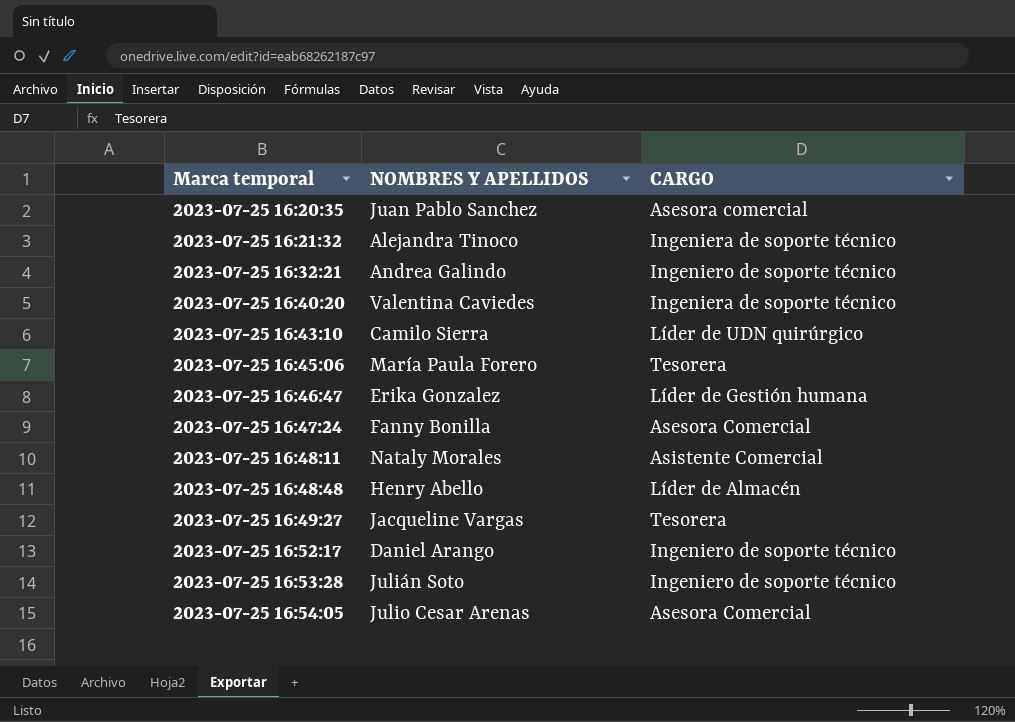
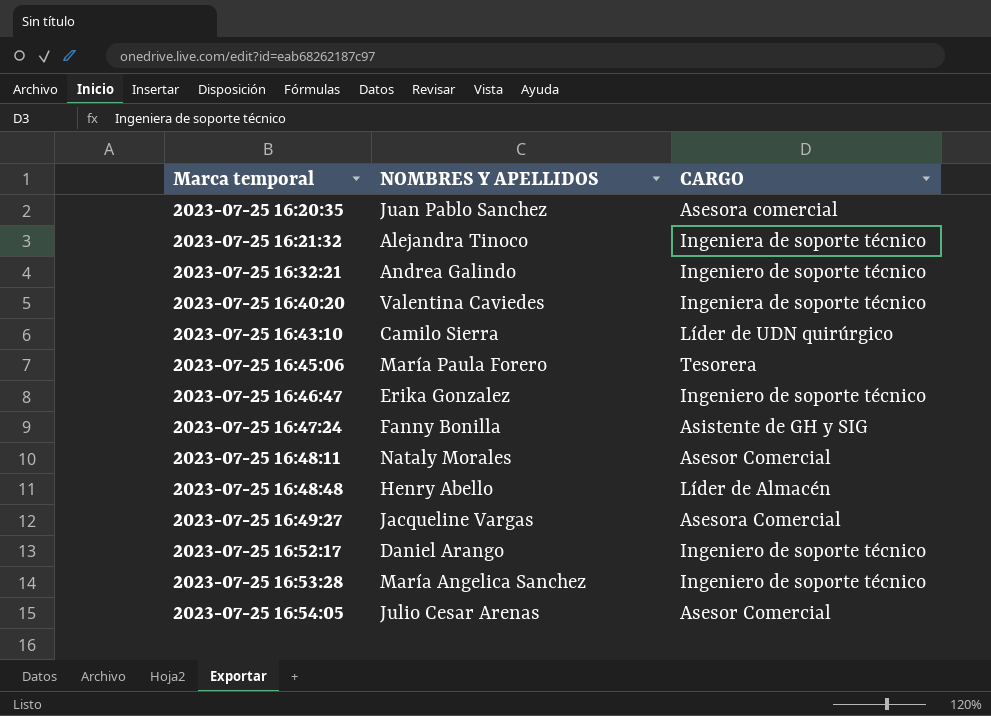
2023-07-25 16:46:47 | CARGO: Líder de Gestión humana -> Ingeniero de soporte técnico
2023-07-25 16:47:24 | CARGO: Asesora Comercial -> Asistente de GH y SIG
2023-07-25 16:48:11 | CARGO: Asistente Comercial -> Asesor Comercial
2023-07-25 16:49:27 | CARGO: Tesorera -> Asesora Comercial
2023-07-25 16:53:28 | NOMBRES Y APELLIDOS: Julián Soto -> María Angelica Sanchez
2023-07-25 16:54:05 | CARGO: Asesora Comercial -> Asesor Comercial

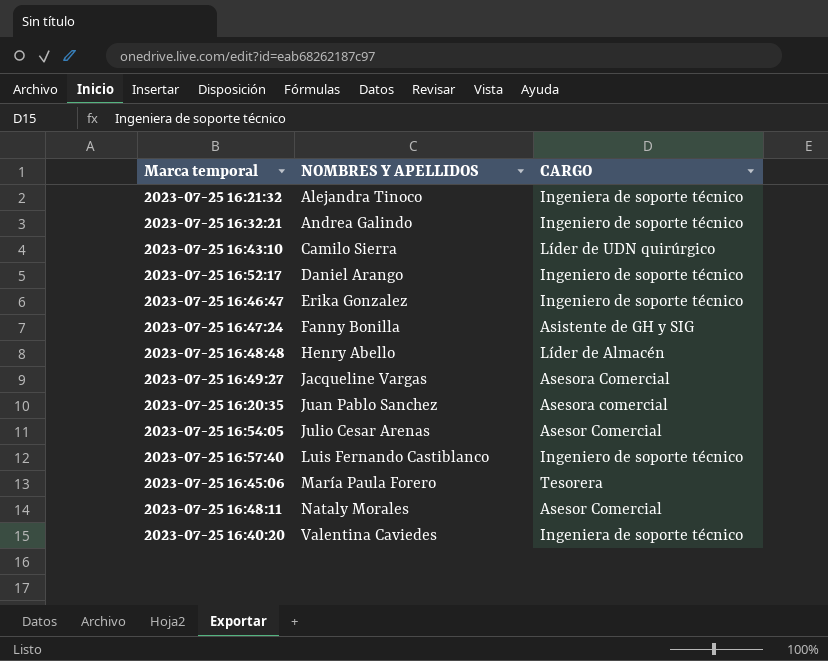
row order: Marca temporal ascending -> NOMBRES Y APELLIDOS ascending
row 2023-07-25 16:53:28: María Angelica Sanchez | Ingeniero de soporte técnico -> none
row 2023-07-25 16:57:40: none -> Luis Fernando Castiblanco | Ingeniero de soporte técnico

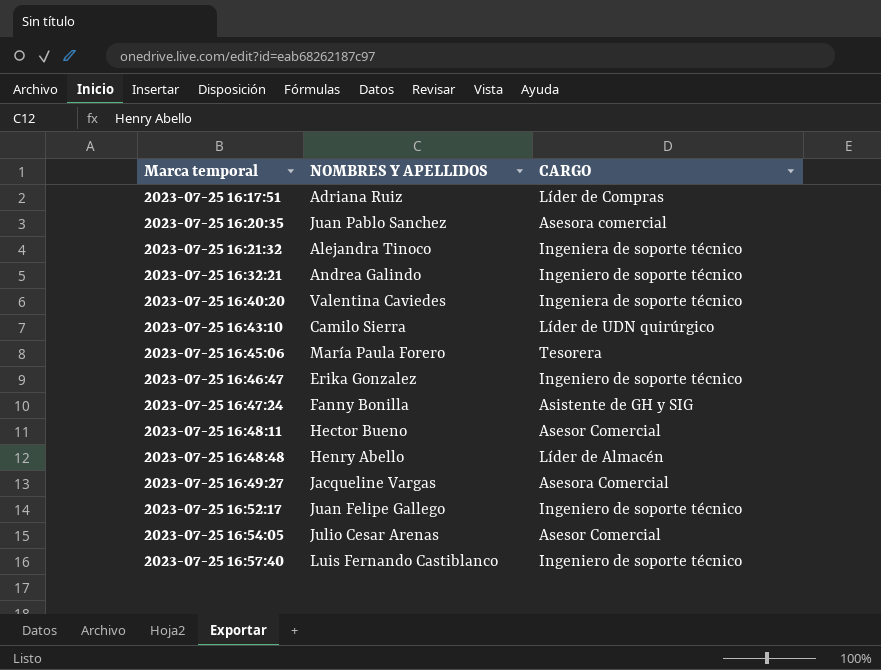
row order: NOMBRES Y APELLIDOS ascending -> Marca temporal ascending
row 2023-07-25 16:17:51: none -> Adriana Ruiz | Líder de Compras
2023-07-25 16:48:11 | NOMBRES Y APELLIDOS: Nataly Morales -> Hector Bueno
2023-07-25 16:52:17 | NOMBRES Y APELLIDOS: Daniel Arango -> Juan Felipe Gallego

